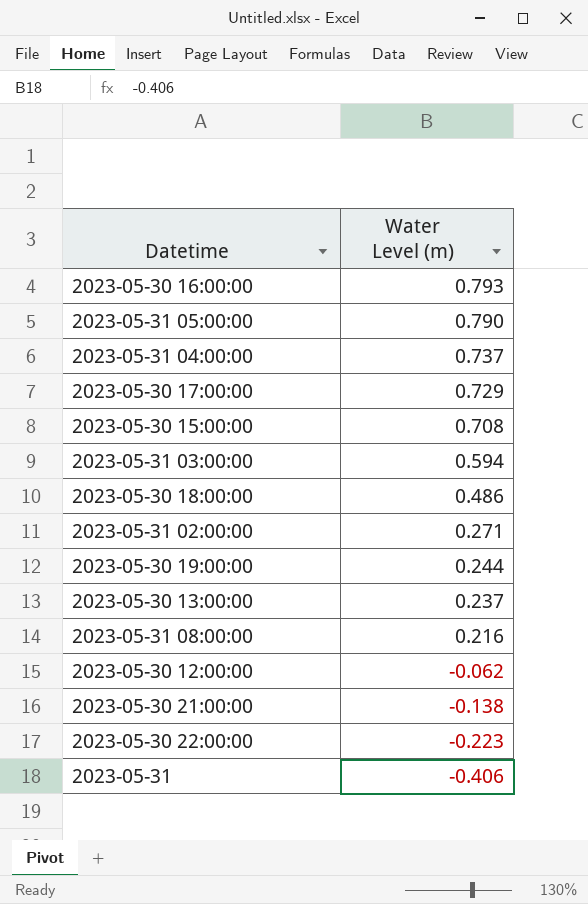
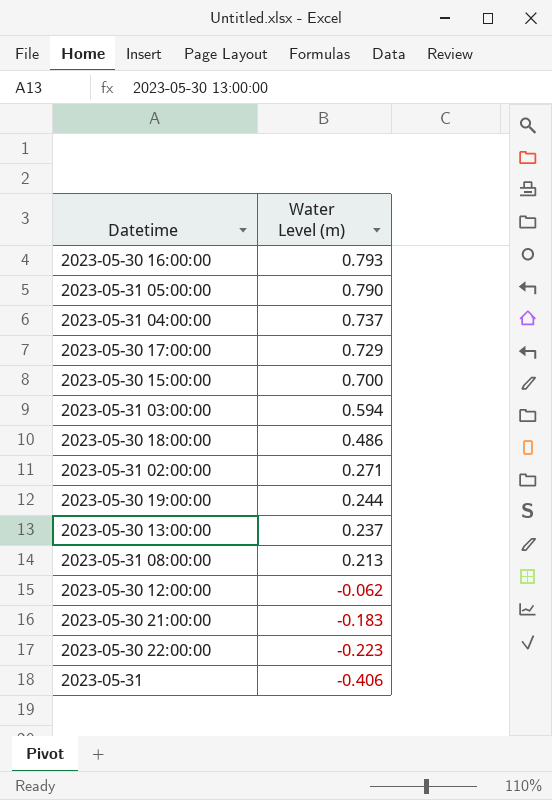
2023-05-30 15:00:00 | Water Level (m): 0.708 -> 0.700
2023-05-31 08:00:00 | Water Level (m): 0.216 -> 0.213
2023-05-30 21:00:00 | Water Level (m): -0.138 -> -0.183

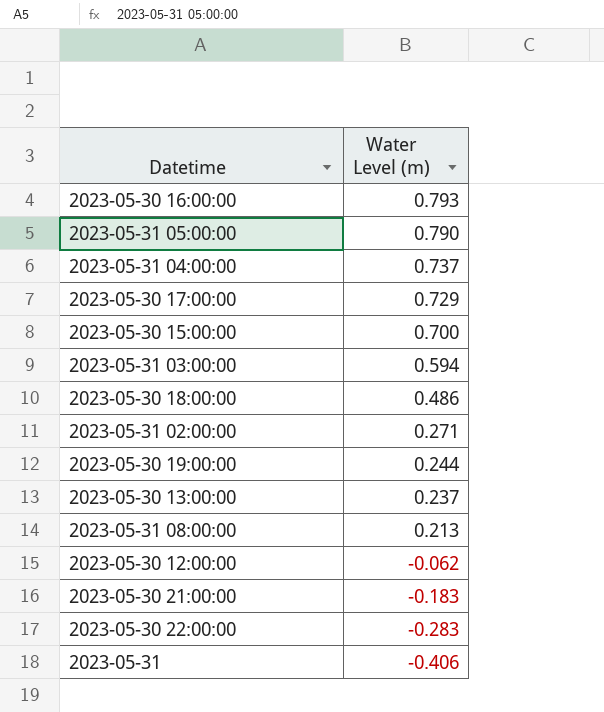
2023-05-30 22:00:00 | Water Level (m): -0.223 -> -0.283

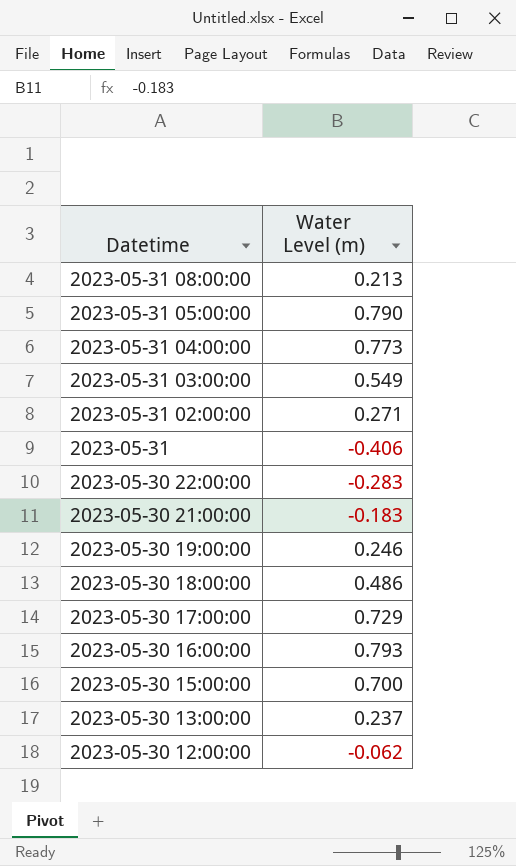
row order: Water Level (m) descending -> Datetime descending
2023-05-31 04:00:00 | Water Level (m): 0.737 -> 0.773
2023-05-31 03:00:00 | Water Level (m): 0.594 -> 0.549
2023-05-30 19:00:00 | Water Level (m): 0.244 -> 0.246

